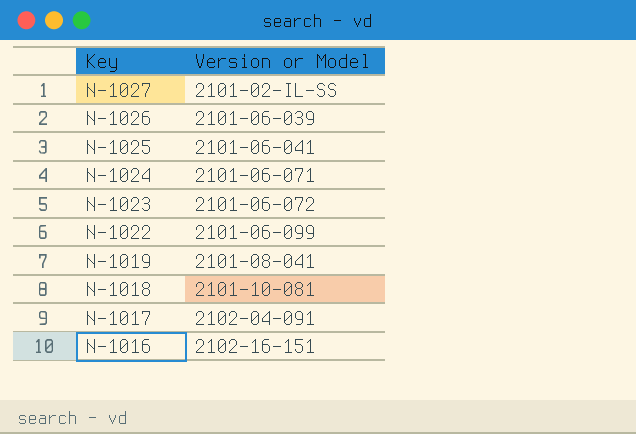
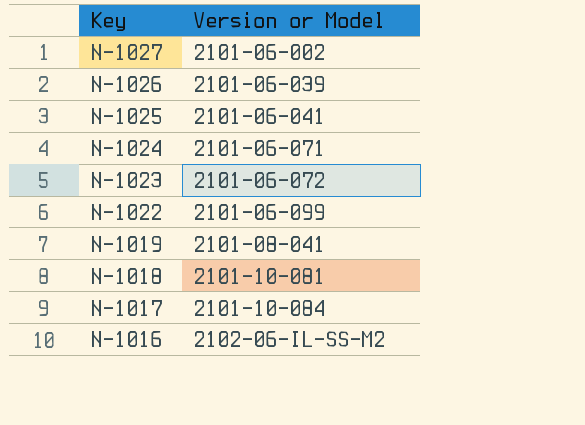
N-1027 | Version or Model: 2101-02-IL-SS -> 2101-06-002
N-1017 | Version or Model: 2102-04-091 -> 2101-10-084
N-1016 | Version or Model: 2102-16-151 -> 2102-06-IL-SS-M2

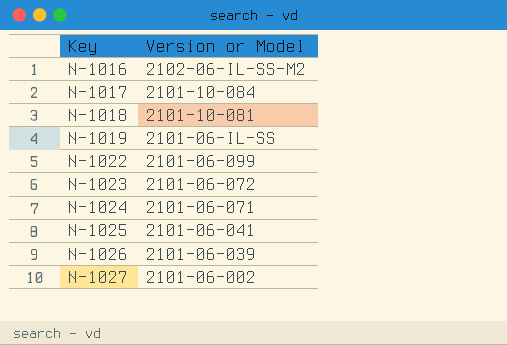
row order: Key descending -> Key ascending
N-1019 | Version or Model: 2101-08-041 -> 2101-06-IL-SS

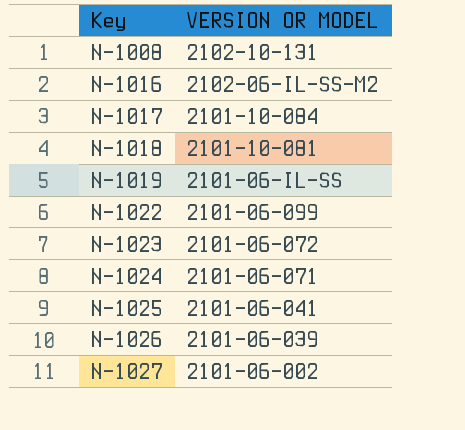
column name: Version or Model -> VERSION OR MODEL
row N-1008: none -> 2102-10-131

